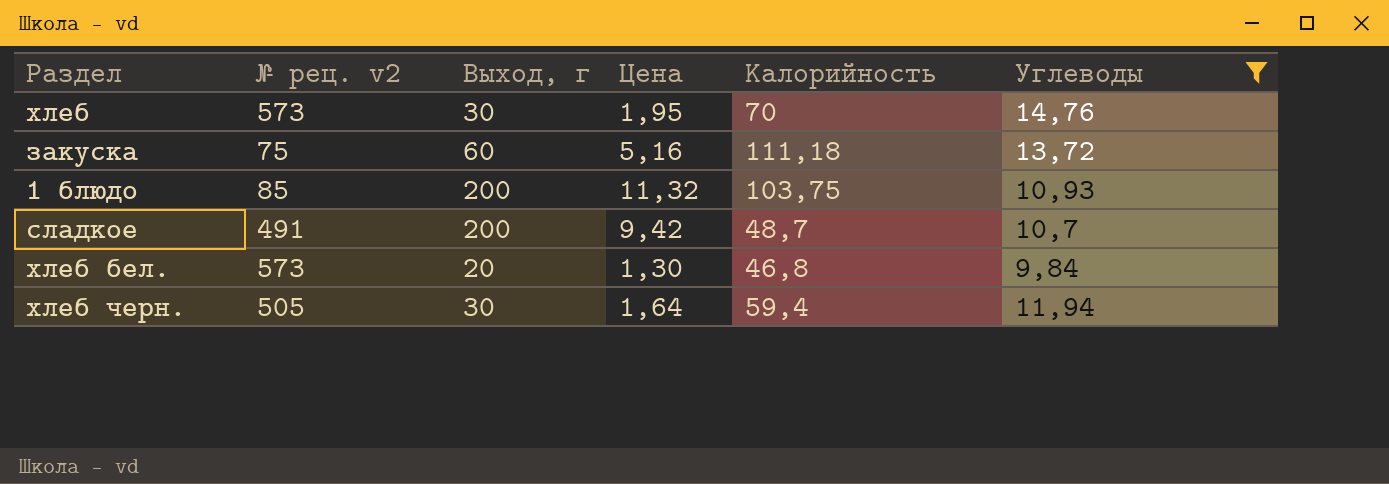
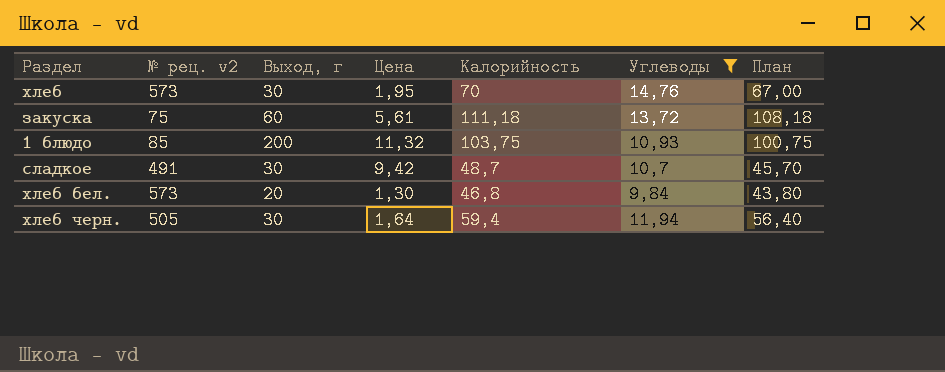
column План | formula: none -> [Калорийность] - 3
закуска | Цена: 5,16 -> 5,61
сладкое | Выход, г: 200 -> 30

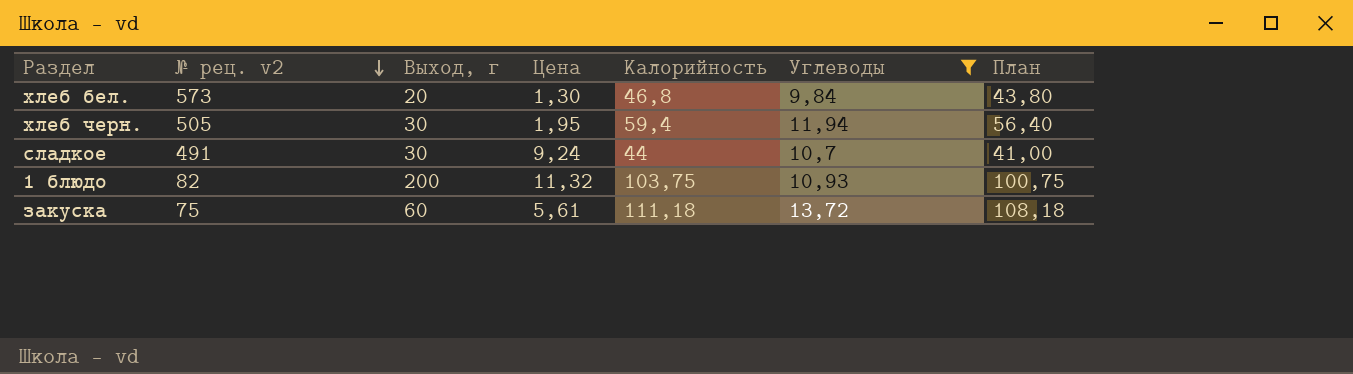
row order: none -> № рец. v2 descending
row хлеб: 573 | 30 | 1,95 | 70 | 14,76 | 67,00 -> none
хлеб черн. | Цена: 1,64 -> 1,95
сладкое | Цена: 9,42 -> 9,24
сладкое | Калорийность: 48,7 -> 44
сладкое | План: 45,70 -> 41,00
1 блюдо | № рец. v2: 85 -> 82

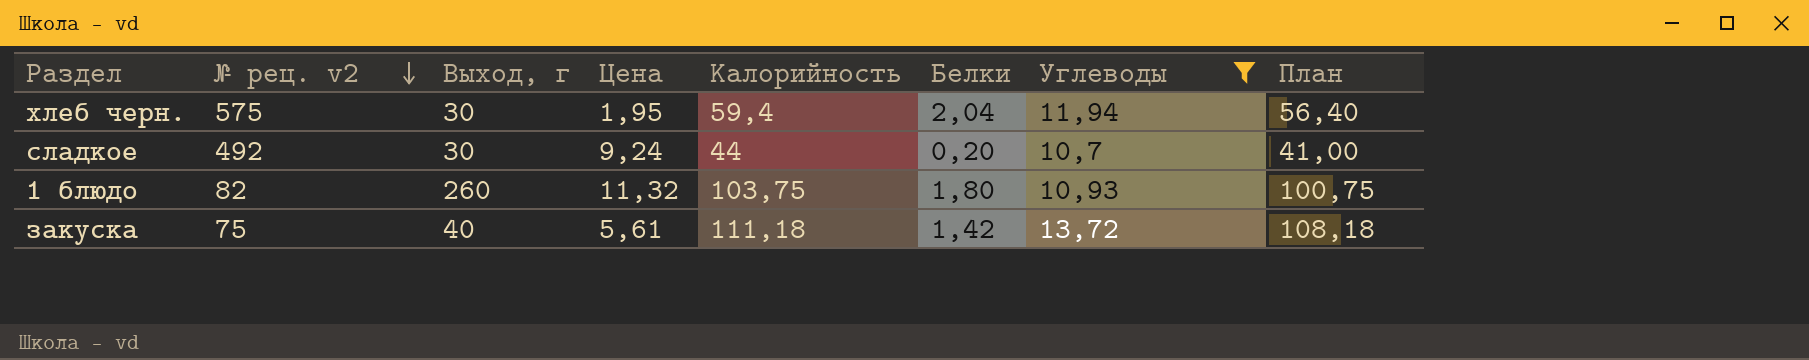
column Белки | position: none -> 6
row хлеб бел.: 573 | 20 | 1,30 | 46,8 | 9,84 | 43,80 -> none
хлеб черн. | № рец. v2: 505 -> 575
сладкое | № рец. v2: 491 -> 492
1 блюдо | Выход, г: 200 -> 260
закуска | Выход, г: 60 -> 40

